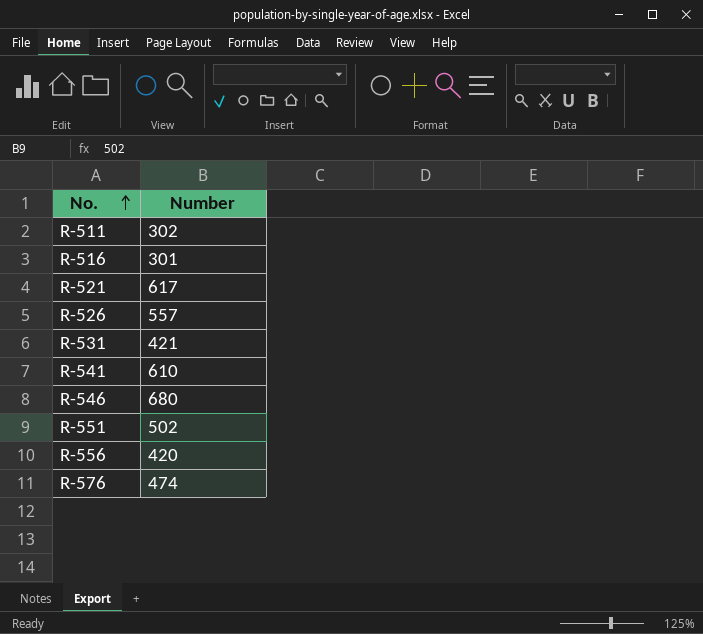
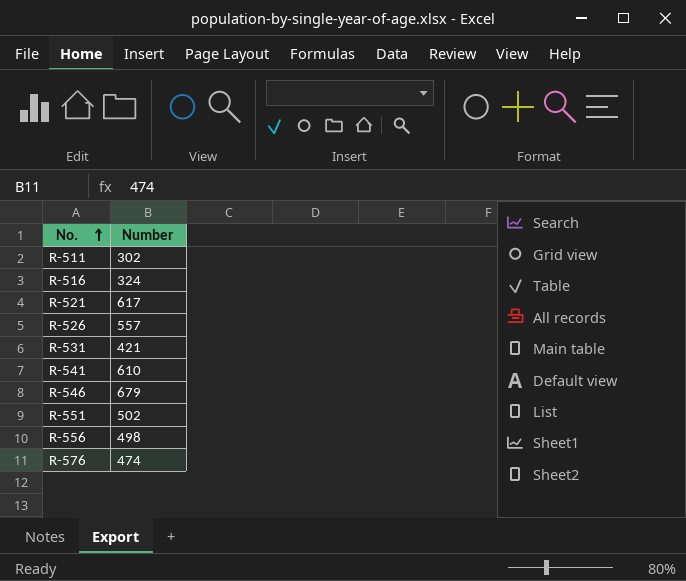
R-516 | Number: 301 -> 324
R-546 | Number: 680 -> 679
R-556 | Number: 420 -> 498

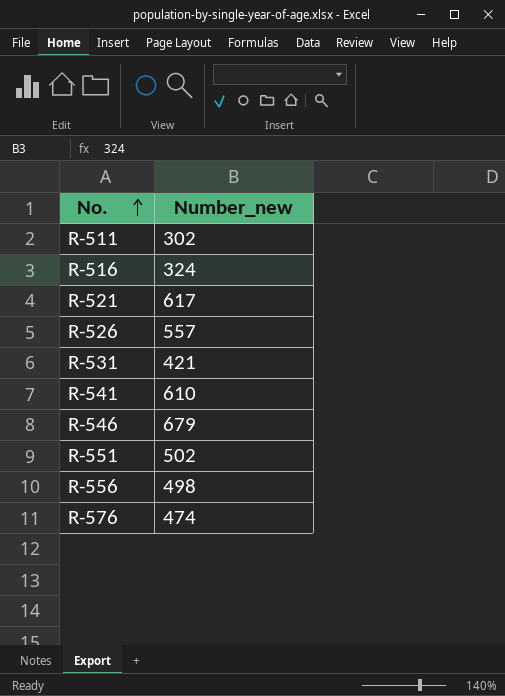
column name: Number -> Number_new

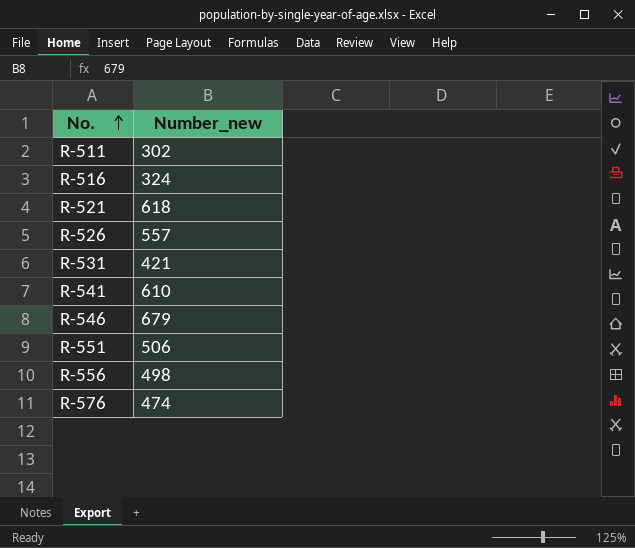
R-521 | Number_new: 617 -> 618
R-551 | Number_new: 502 -> 506

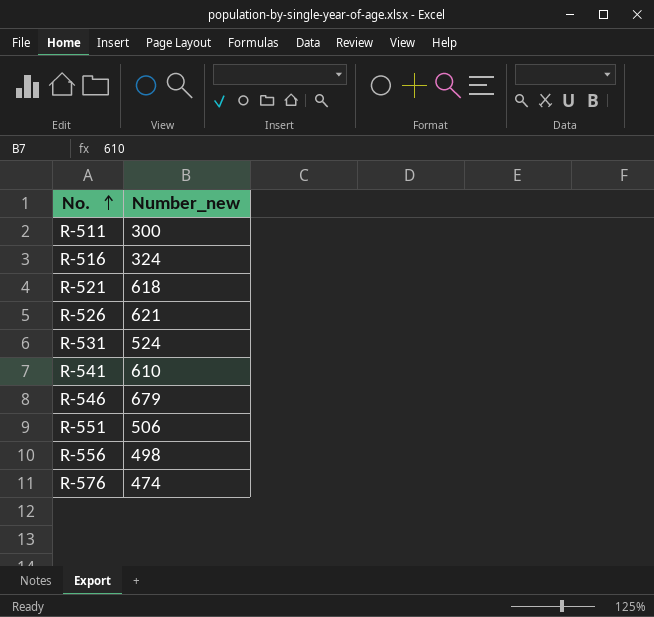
R-511 | Number_new: 302 -> 300
R-526 | Number_new: 557 -> 621
R-531 | Number_new: 421 -> 524

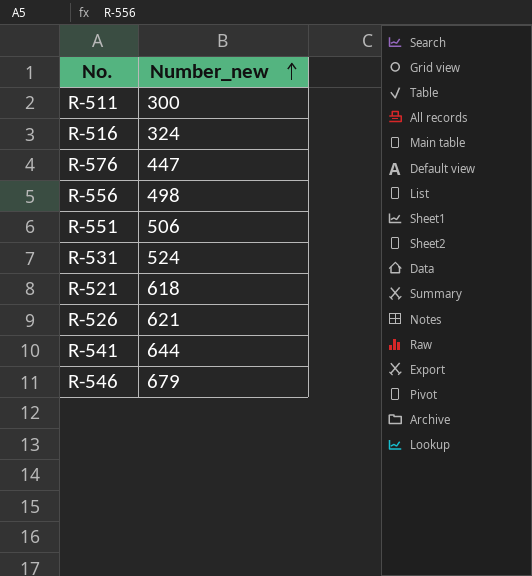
row order: No. ascending -> Number_new ascending
R-576 | Number_new: 474 -> 447
R-541 | Number_new: 610 -> 644

